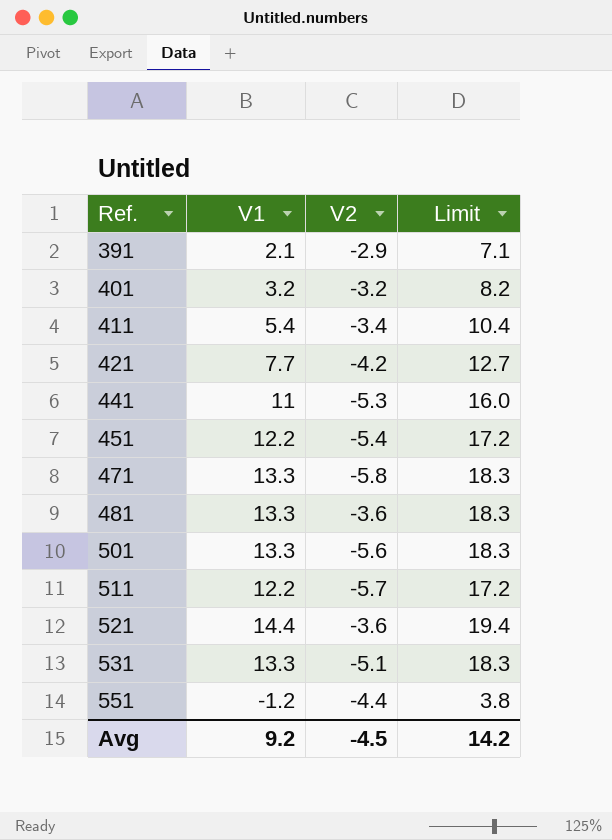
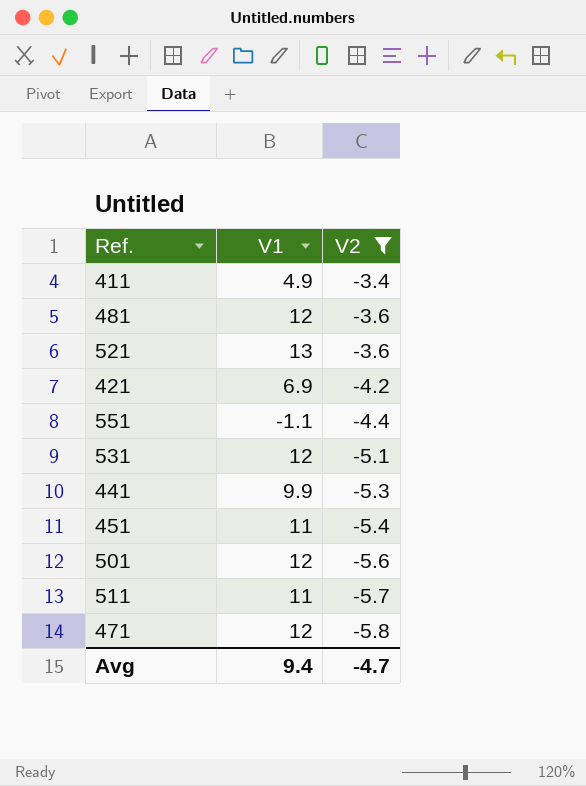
filter: none -> V2 <= -3.4
row order: Ref. ascending -> V2 descending
column Limit | formula: [V1] + 5 -> none
411 | V1: 5.4 -> 4.9
481 | V1: 13.3 -> 12
521 | V1: 14.4 -> 13
421 | V1: 7.7 -> 6.9
551 | V1: -1.2 -> -1.1
531 | V1: 13.3 -> 12
441 | V1: 11 -> 9.9
451 | V1: 12.2 -> 11
501 | V1: 13.3 -> 12
511 | V1: 12.2 -> 11
471 | V1: 13.3 -> 12
Avg | V1: 9.2 -> 9.4
Avg | V2: -4.5 -> -4.7

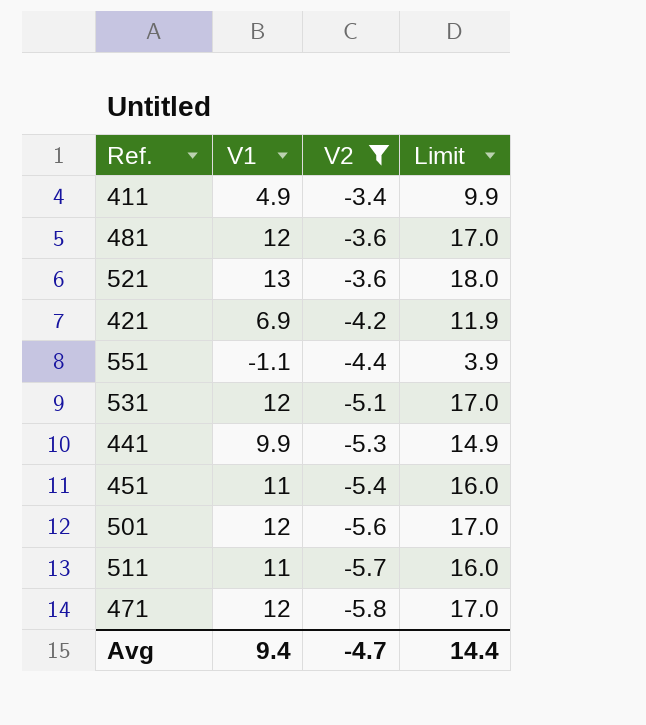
column Limit | formula: none -> [V1] + 5

